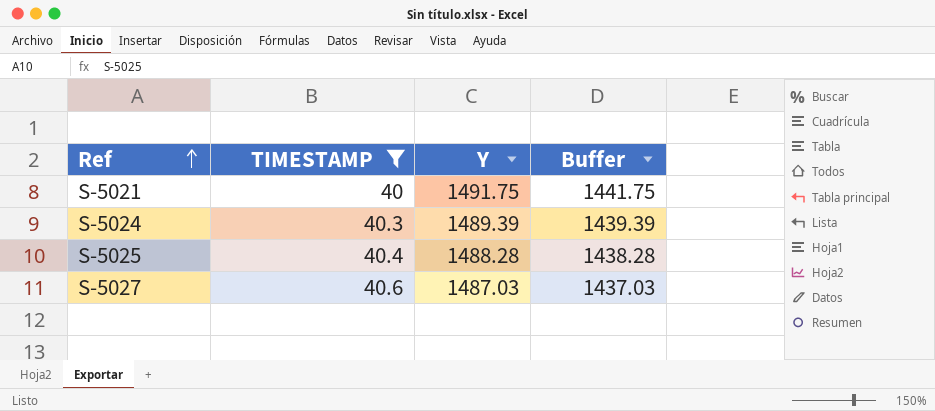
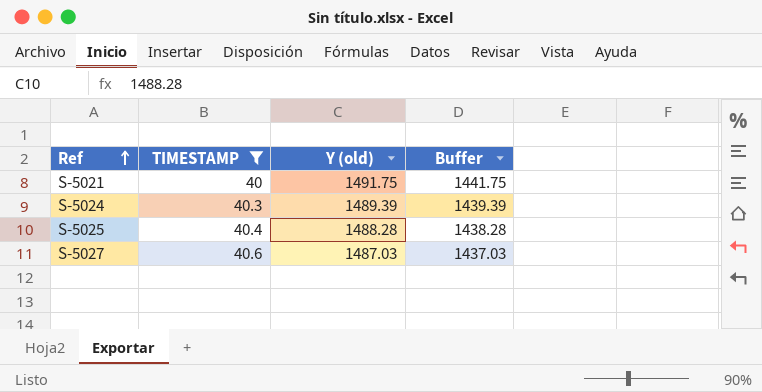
column name: Y -> Y (old)

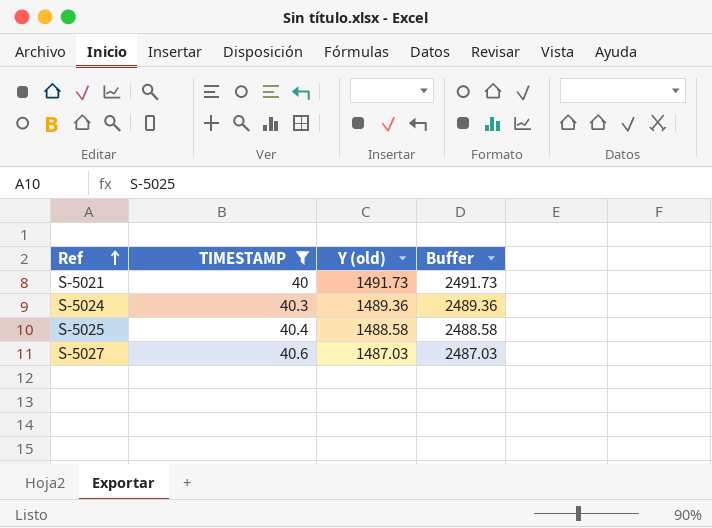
column Buffer | formula: [Y (old)] - 50 -> [Y (old)] + 1000
S-5021 | Y (old): 1491.75 -> 1491.73
S-5024 | Y (old): 1489.39 -> 1489.36
S-5025 | Y (old): 1488.28 -> 1488.58

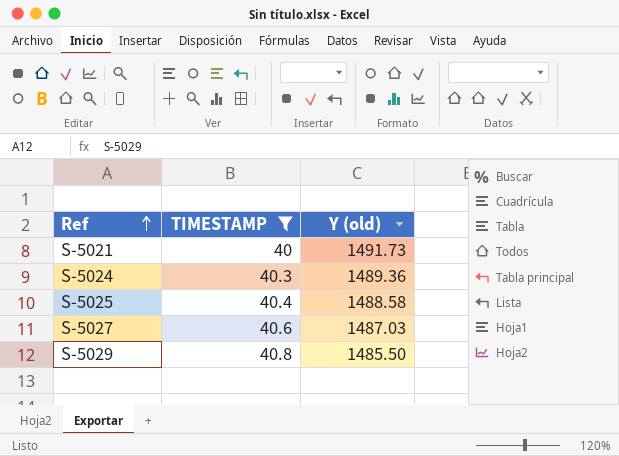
column Buffer | formula: [Y (old)] + 1000 -> none
row S-5029: none -> 40.8 | 1485.50

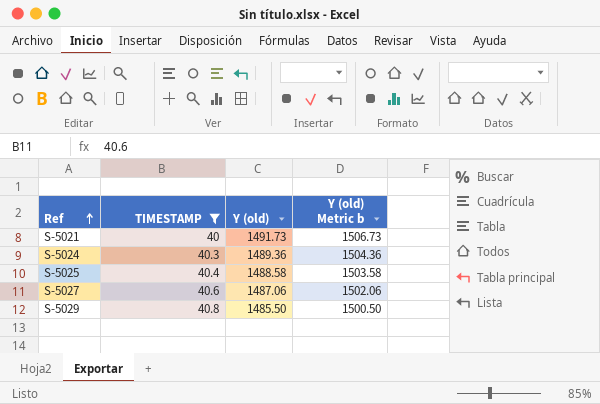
column Y (old) Metric b | formula: none -> [Y (old)] + 15
S-5027 | Y (old): 1487.03 -> 1487.06

